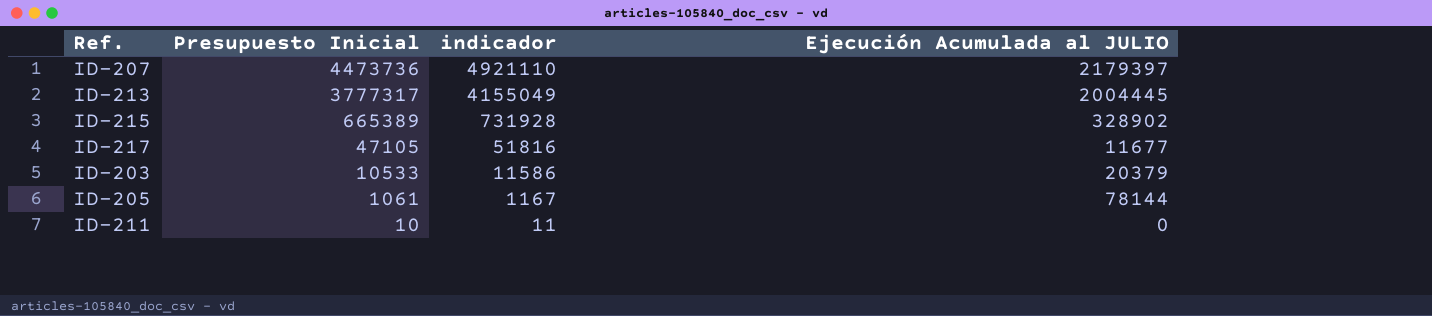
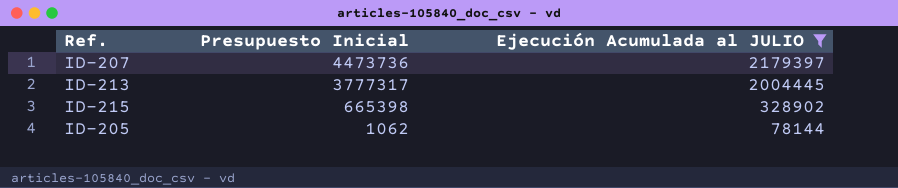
filter: none -> Ejecución Acumulada al JULIO >= 78144
column indicador | formula: [Presupuesto Inicial] * 1,1 -> none
ID-215 | Presupuesto Inicial: 665389 -> 665398
ID-205 | Presupuesto Inicial: 1061 -> 1062

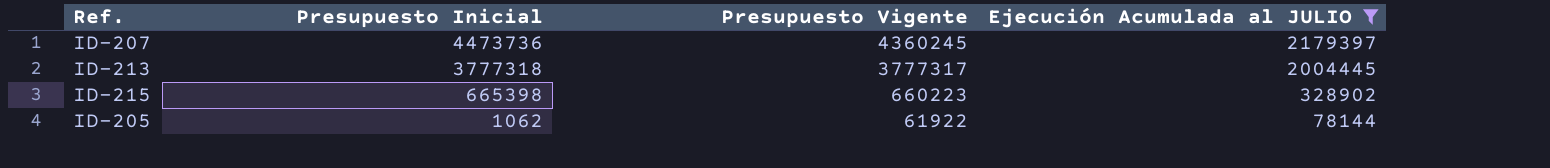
column Presupuesto Vigente | position: none -> 3
ID-213 | Presupuesto Inicial: 3777317 -> 3777318

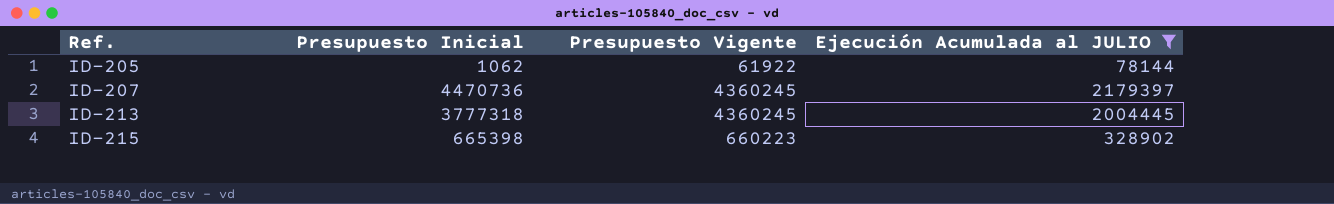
row order: Presupuesto Inicial descending -> Ref. ascending
ID-207 | Presupuesto Inicial: 4473736 -> 4470736
ID-213 | Presupuesto Vigente: 3777317 -> 4360245

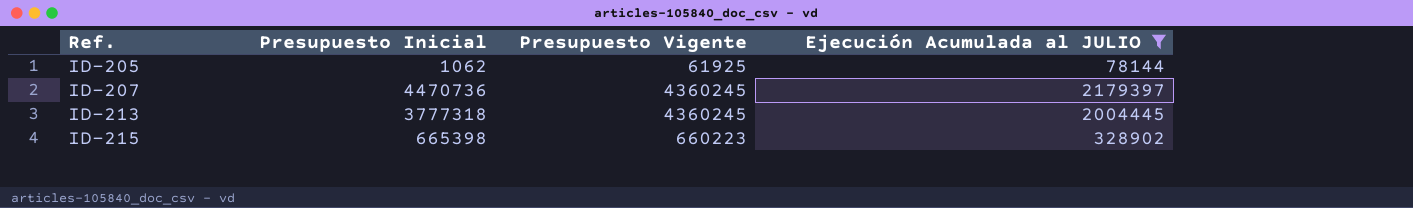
ID-205 | Presupuesto Vigente: 61922 -> 61925

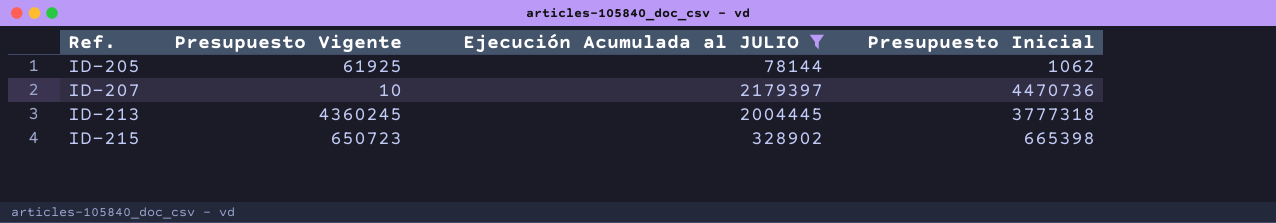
column Presupuesto Inicial | position: 2 -> 4
ID-207 | Presupuesto Vigente: 4360245 -> 10
ID-215 | Presupuesto Vigente: 660223 -> 650723

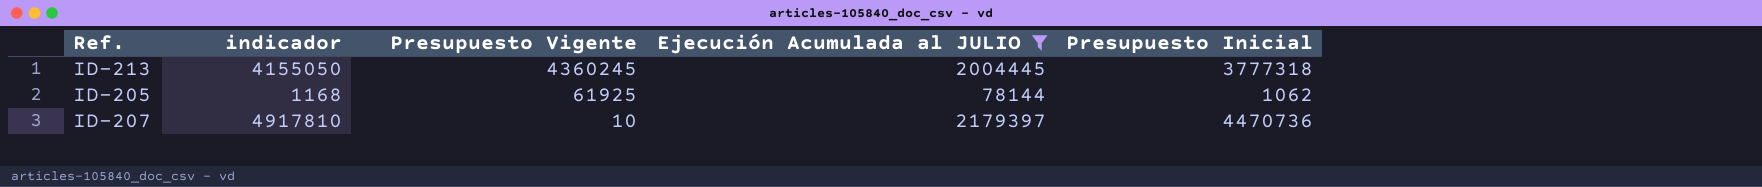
row order: Ref. ascending -> Presupuesto Vigente descending
column indicador | formula: none -> [Presupuesto Inicial] * 1,1
row ID-215: 650723 | 328902 | 665398 -> none

